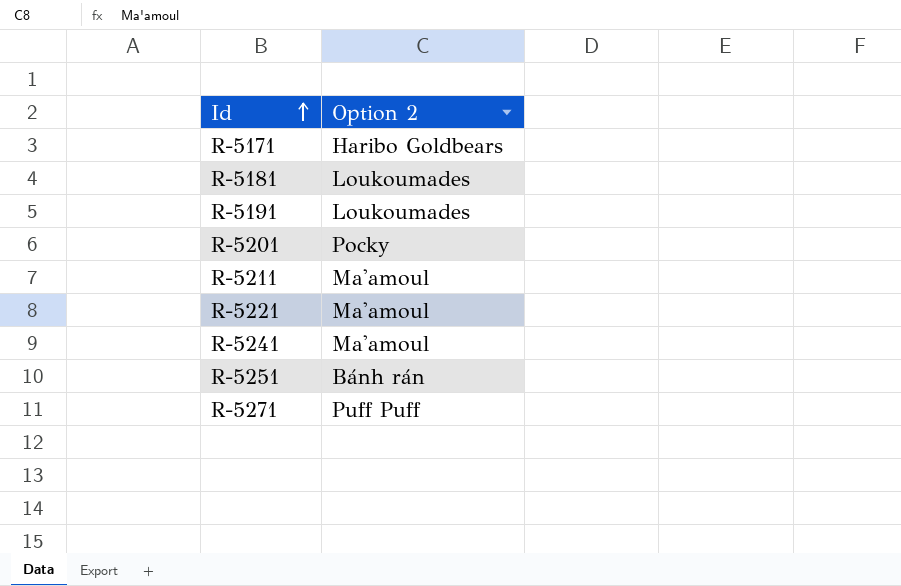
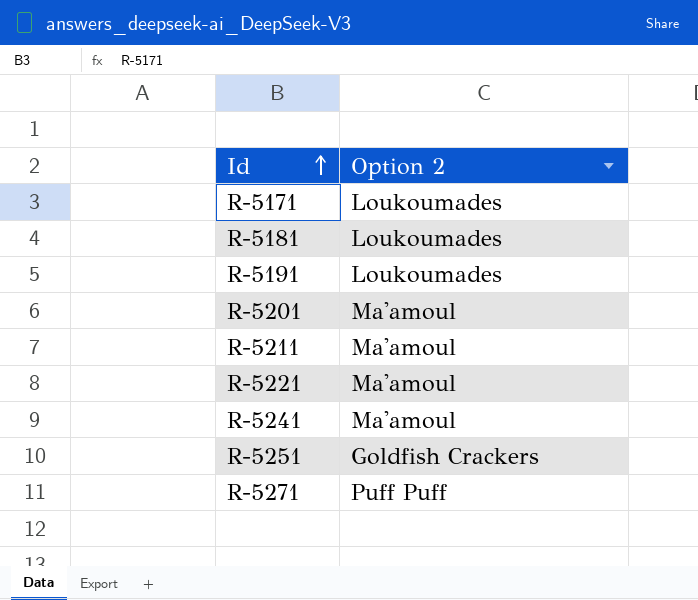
R-5171 | Option 2: Haribo Goldbears -> Loukoumades
R-5201 | Option 2: Pocky -> Ma'amoul
R-5251 | Option 2: Bánh rán -> Goldfish Crackers

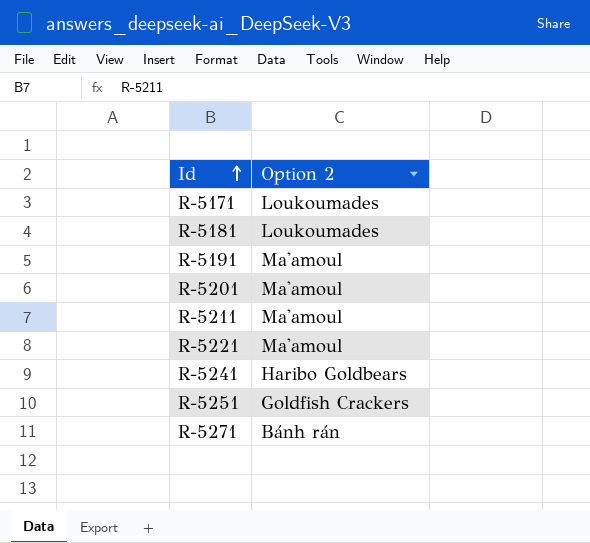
R-5191 | Option 2: Loukoumades -> Ma'amoul
R-5241 | Option 2: Ma'amoul -> Haribo Goldbears
R-5271 | Option 2: Puff Puff -> Bánh rán

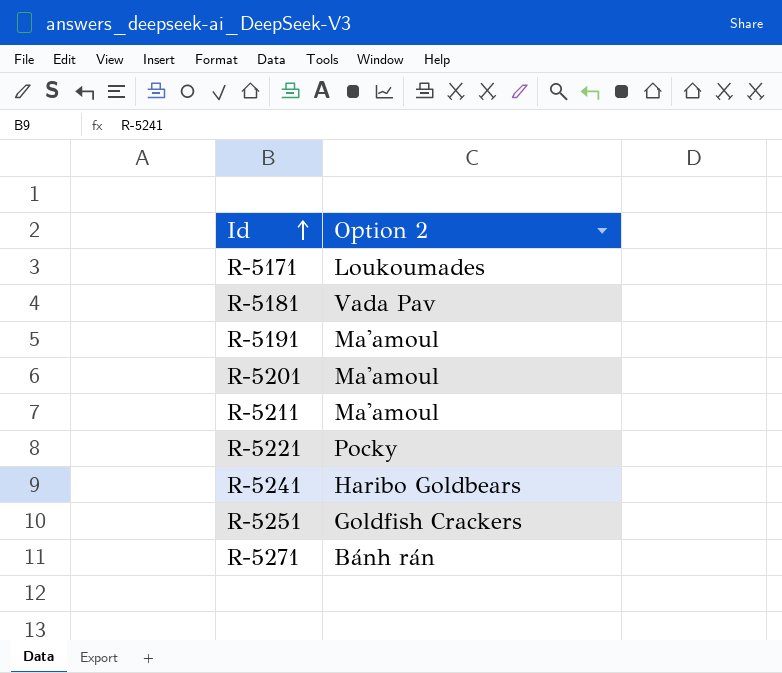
R-5181 | Option 2: Loukoumades -> Vada Pav
R-5221 | Option 2: Ma'amoul -> Pocky

